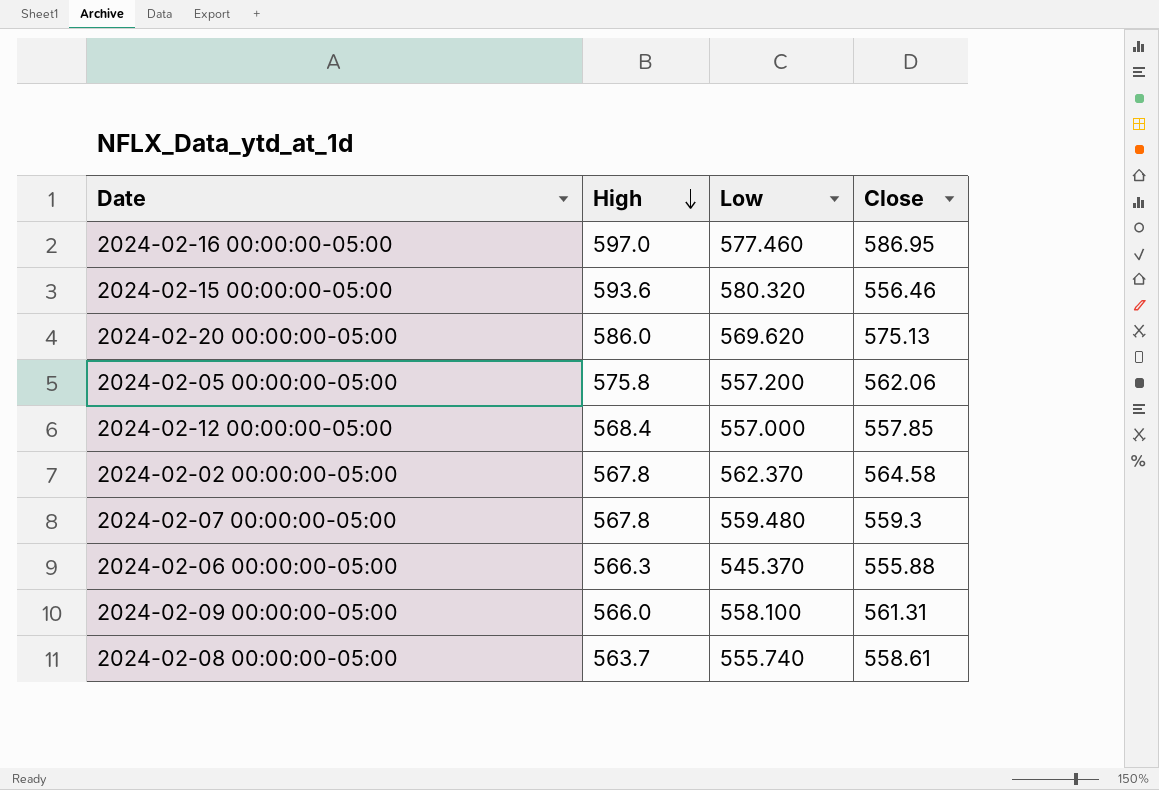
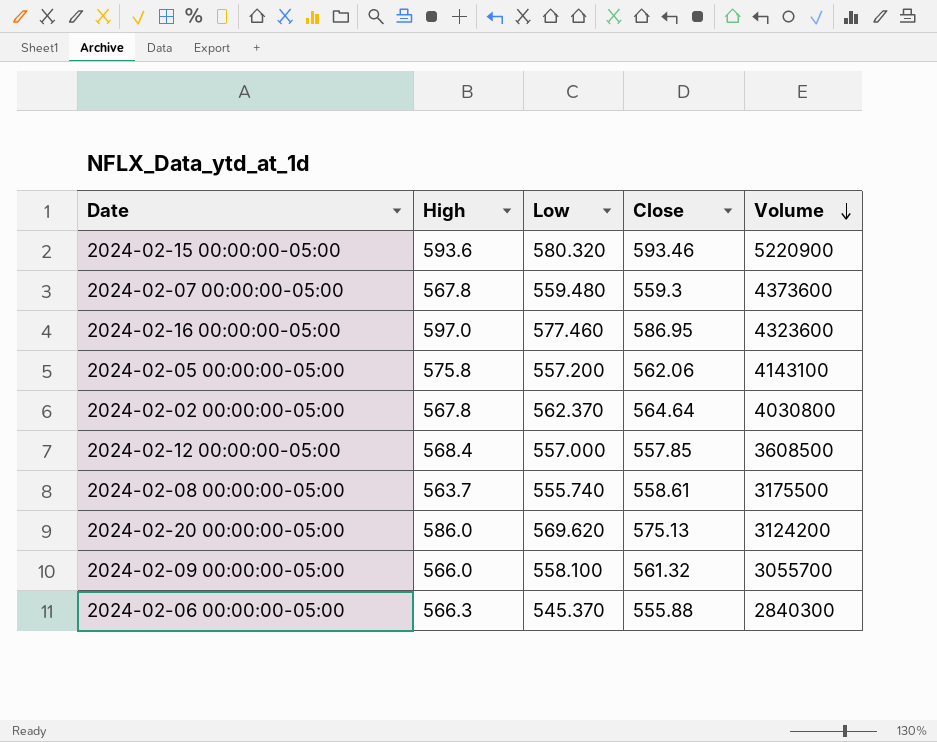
row order: High descending -> Volume descending
column Volume | position: none -> 5
2024-02-15 00:00:00-05:00 | Close: 556.46 -> 593.46
2024-02-02 00:00:00-05:00 | Close: 564.58 -> 564.64
2024-02-09 00:00:00-05:00 | Close: 561.31 -> 561.32

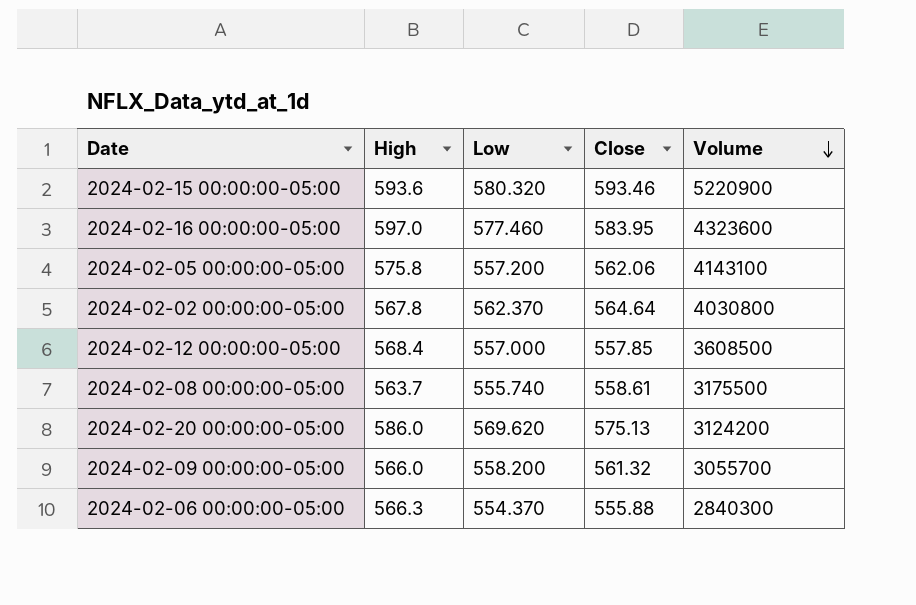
row 2024-02-07 00:00:00-05:00: 567.8 | 559.480 | 559.3 | 4373600 -> none
2024-02-16 00:00:00-05:00 | Close: 586.95 -> 583.95
2024-02-09 00:00:00-05:00 | Low: 558.100 -> 558.200
2024-02-06 00:00:00-05:00 | Low: 545.370 -> 554.370

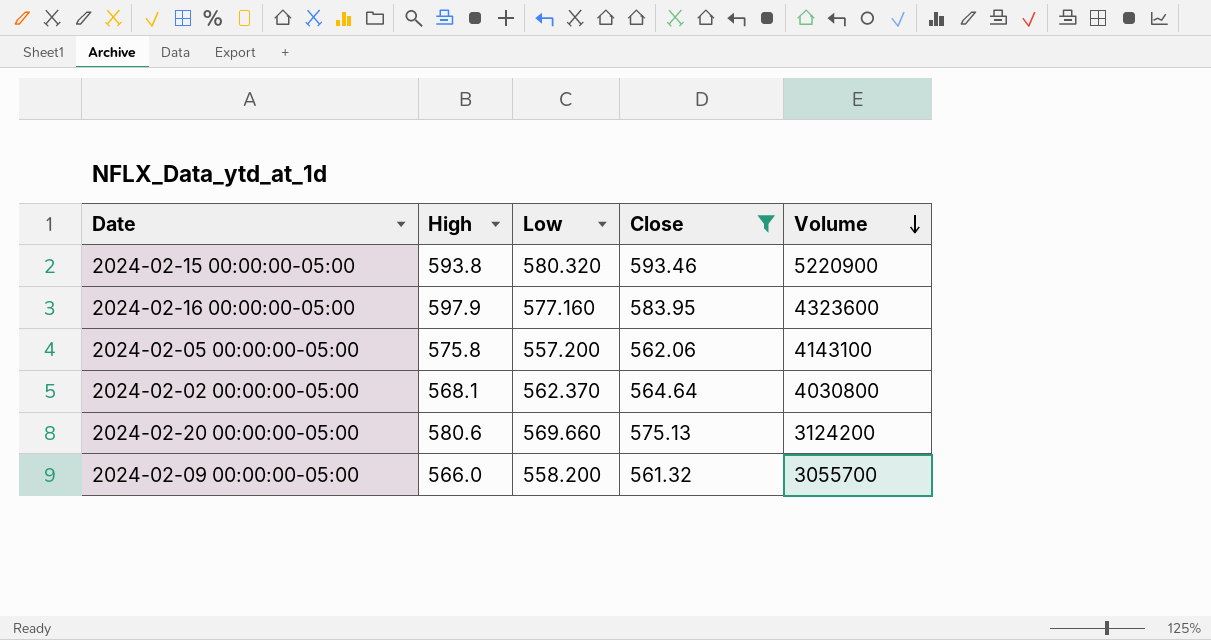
filter: none -> Close >= 561.32
2024-02-15 00:00:00-05:00 | High: 593.6 -> 593.8
2024-02-16 00:00:00-05:00 | High: 597.0 -> 597.9
2024-02-16 00:00:00-05:00 | Low: 577.460 -> 577.160
2024-02-02 00:00:00-05:00 | High: 567.8 -> 568.1
2024-02-20 00:00:00-05:00 | High: 586.0 -> 580.6
2024-02-20 00:00:00-05:00 | Low: 569.620 -> 569.660

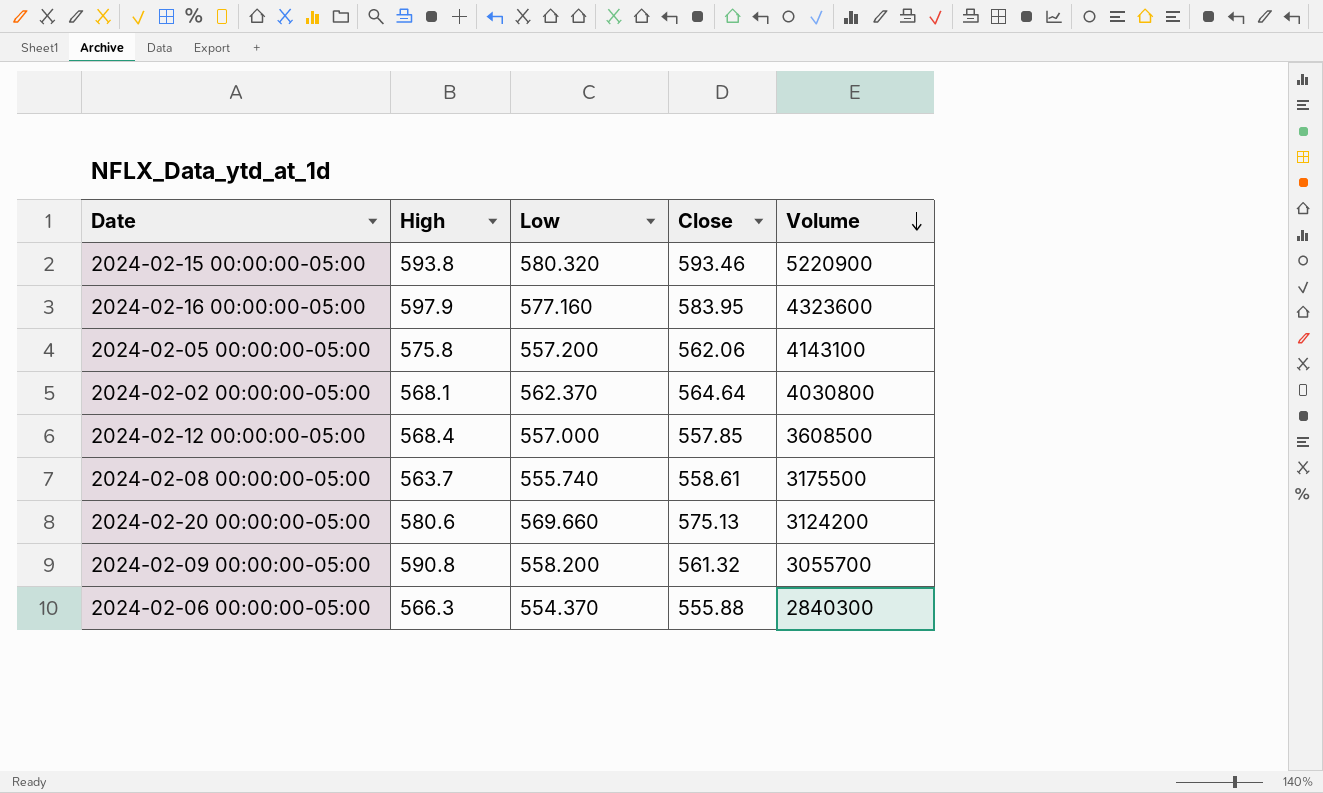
filter: Close >= 561.32 -> none
2024-02-09 00:00:00-05:00 | High: 566.0 -> 590.8

